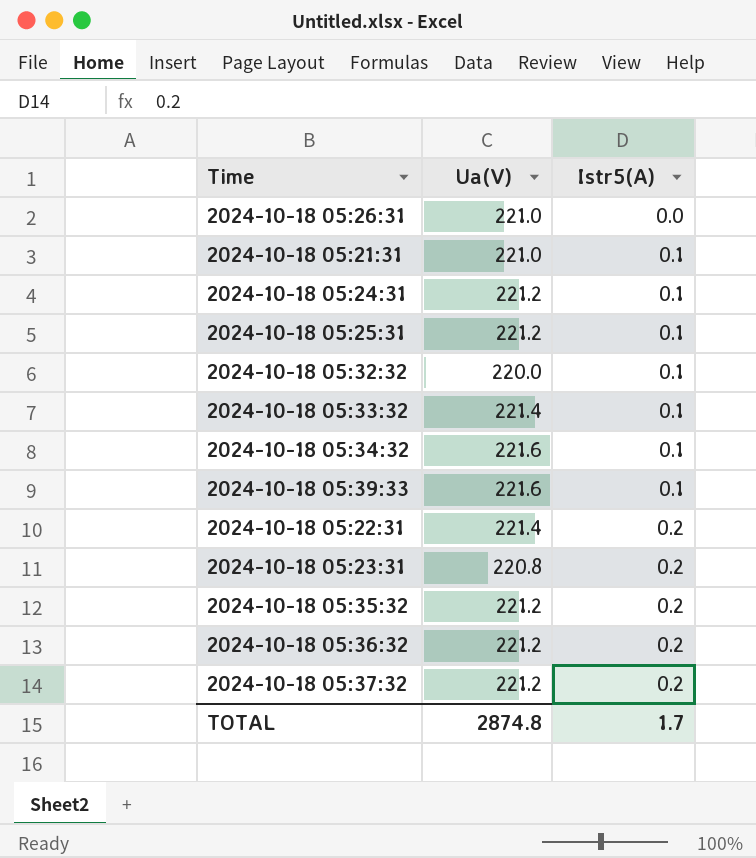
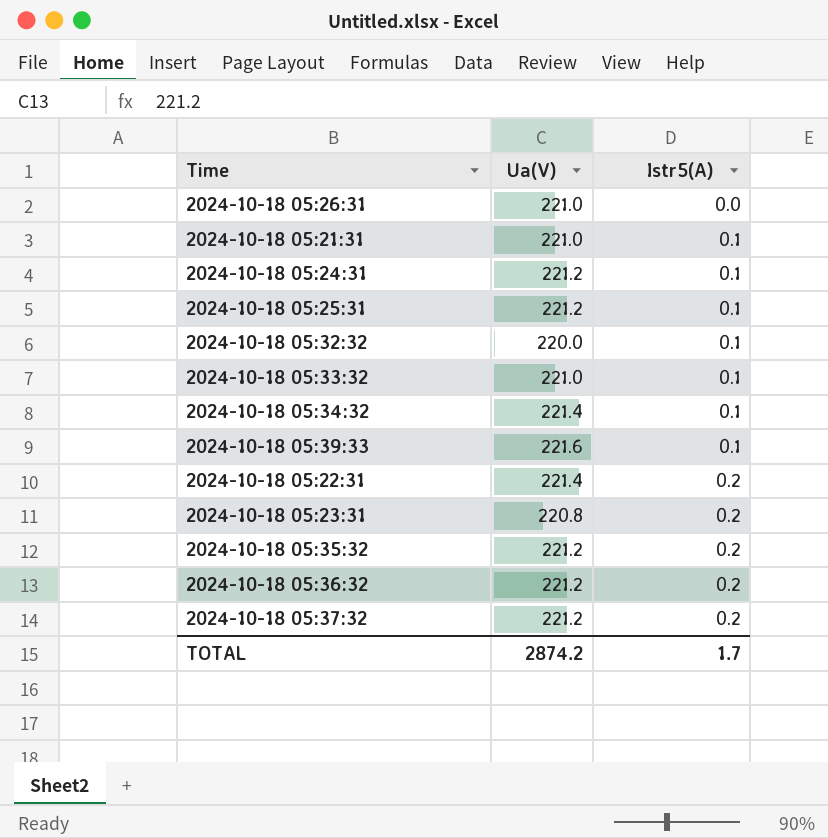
2024-10-18 05:33:32 | Ua(V): 221.4 -> 221.0
2024-10-18 05:34:32 | Ua(V): 221.6 -> 221.4
TOTAL | Ua(V): 2874.8 -> 2874.2

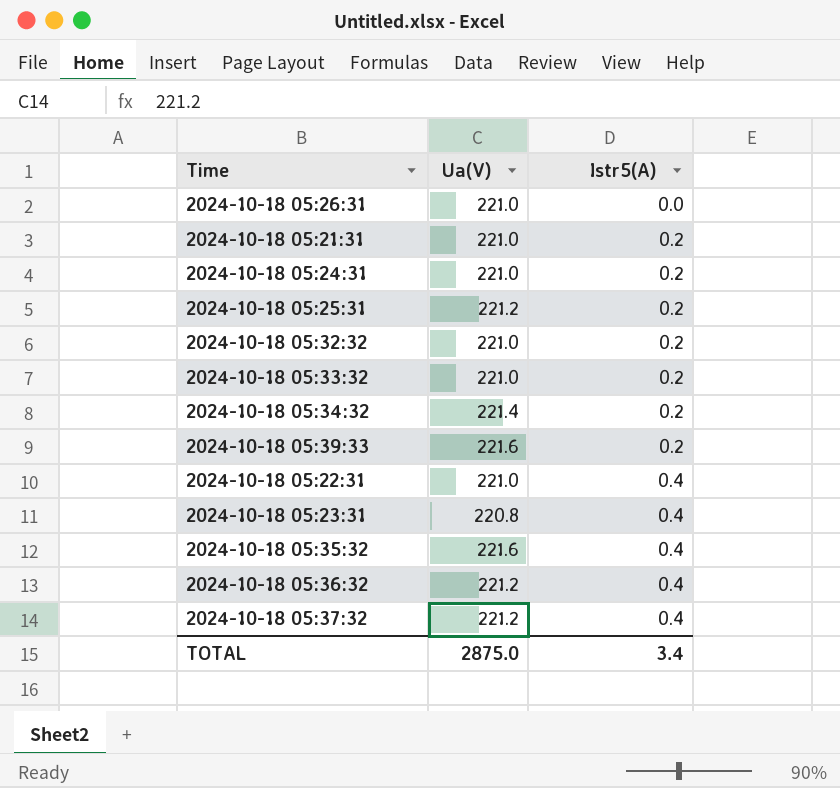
2024-10-18 05:21:31 | Istr5(A): 0.1 -> 0.2
2024-10-18 05:24:31 | Ua(V): 221.2 -> 221.0
2024-10-18 05:24:31 | Istr5(A): 0.1 -> 0.2
2024-10-18 05:25:31 | Istr5(A): 0.1 -> 0.2
2024-10-18 05:32:32 | Ua(V): 220.0 -> 221.0
2024-10-18 05:32:32 | Istr5(A): 0.1 -> 0.2
2024-10-18 05:33:32 | Istr5(A): 0.1 -> 0.2
2024-10-18 05:34:32 | Istr5(A): 0.1 -> 0.2
2024-10-18 05:39:33 | Istr5(A): 0.1 -> 0.2
2024-10-18 05:22:31 | Ua(V): 221.4 -> 221.0
2024-10-18 05:22:31 | Istr5(A): 0.2 -> 0.4
2024-10-18 05:23:31 | Istr5(A): 0.2 -> 0.4
2024-10-18 05:35:32 | Ua(V): 221.2 -> 221.6
2024-10-18 05:35:32 | Istr5(A): 0.2 -> 0.4
2024-10-18 05:36:32 | Istr5(A): 0.2 -> 0.4
2024-10-18 05:37:32 | Istr5(A): 0.2 -> 0.4
TOTAL | Ua(V): 2874.2 -> 2875.0
TOTAL | Istr5(A): 1.7 -> 3.4

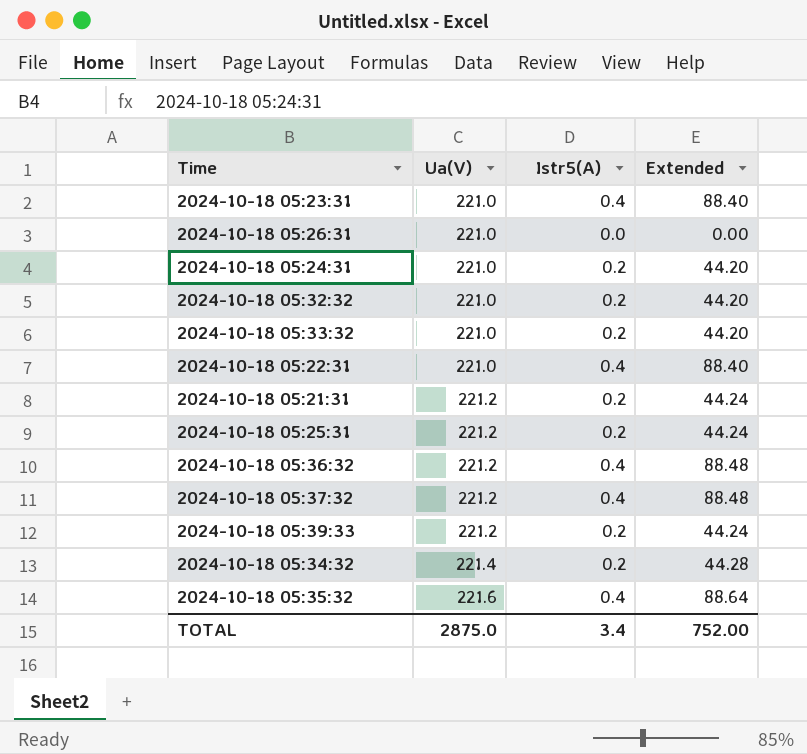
row order: Istr5(A) ascending -> Ua(V) ascending
column Extended | formula: none -> [Ua(V)] * [Istr5(A)]
2024-10-18 05:23:31 | Ua(V): 220.8 -> 221.0
2024-10-18 05:21:31 | Ua(V): 221.0 -> 221.2
2024-10-18 05:39:33 | Ua(V): 221.6 -> 221.2

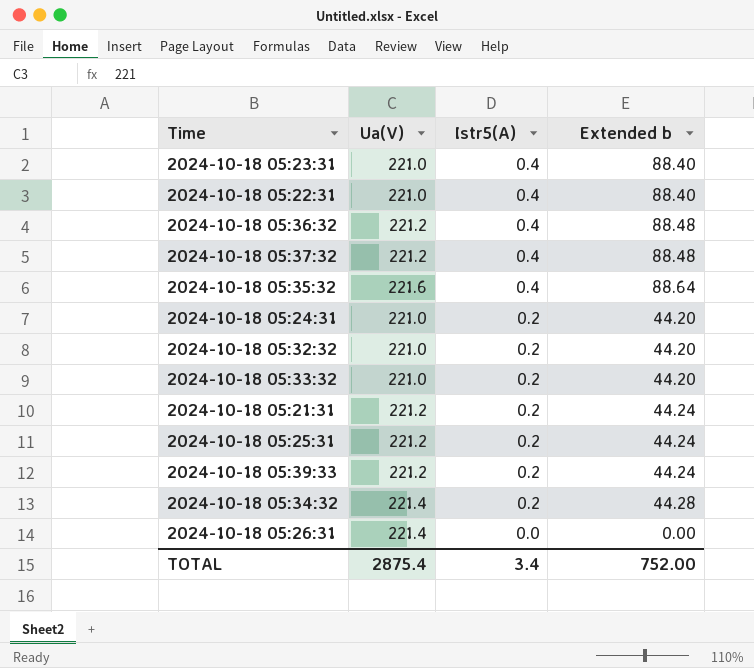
row order: Ua(V) ascending -> Istr5(A) descending
column name: Extended -> Extended b
2024-10-18 05:26:31 | Ua(V): 221.0 -> 221.4
TOTAL | Ua(V): 2875.0 -> 2875.4

